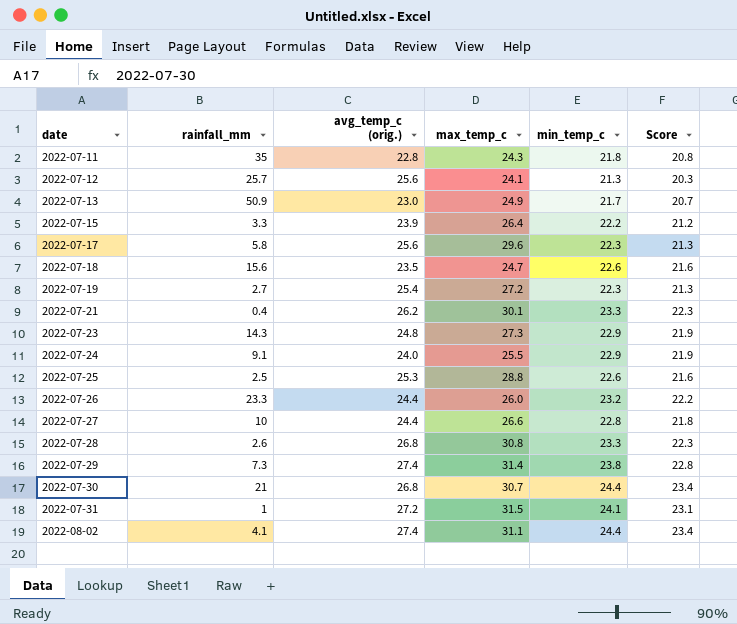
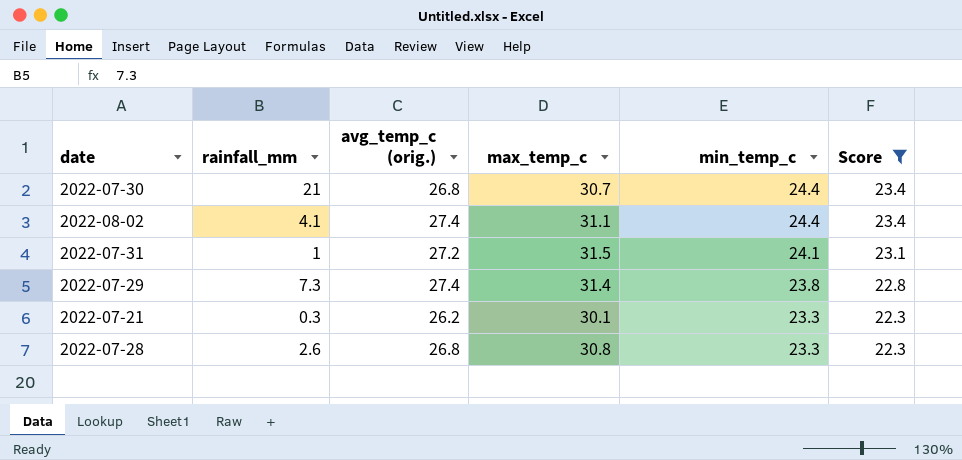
filter: none -> Score >= 22.3
row order: date ascending -> min_temp_c descending
2022-07-21 | rainfall_mm: 0.4 -> 0.3

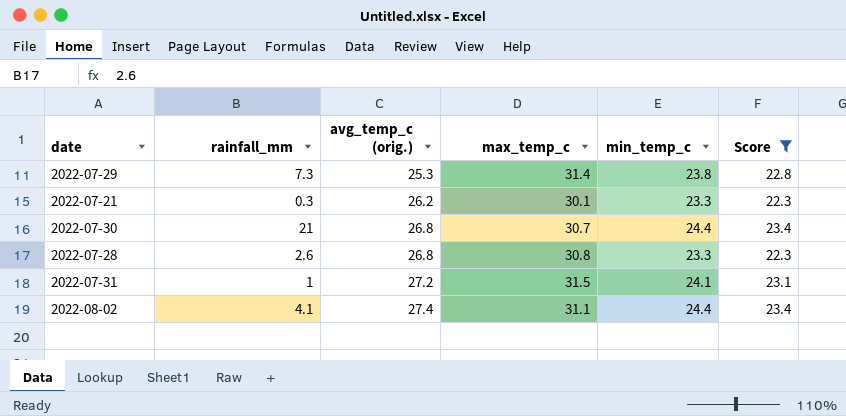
row order: min_temp_c descending -> avg_temp_c (orig.) ascending
2022-07-29 | avg_temp_c (orig.): 27.4 -> 25.3

